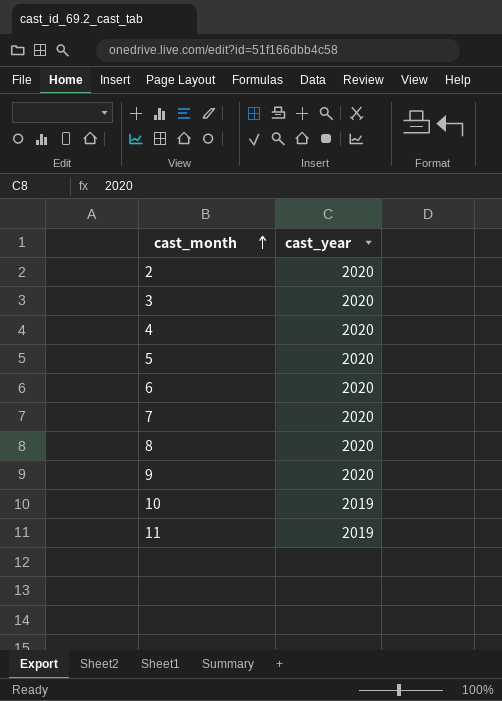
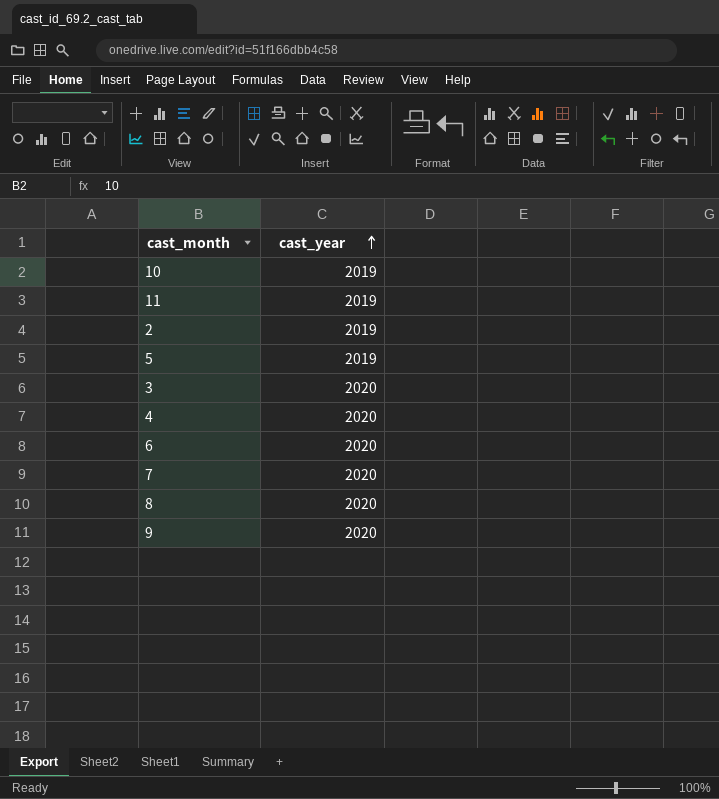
row order: cast_month ascending -> cast_year ascending
2 | cast_year: 2020 -> 2019
5 | cast_year: 2020 -> 2019

